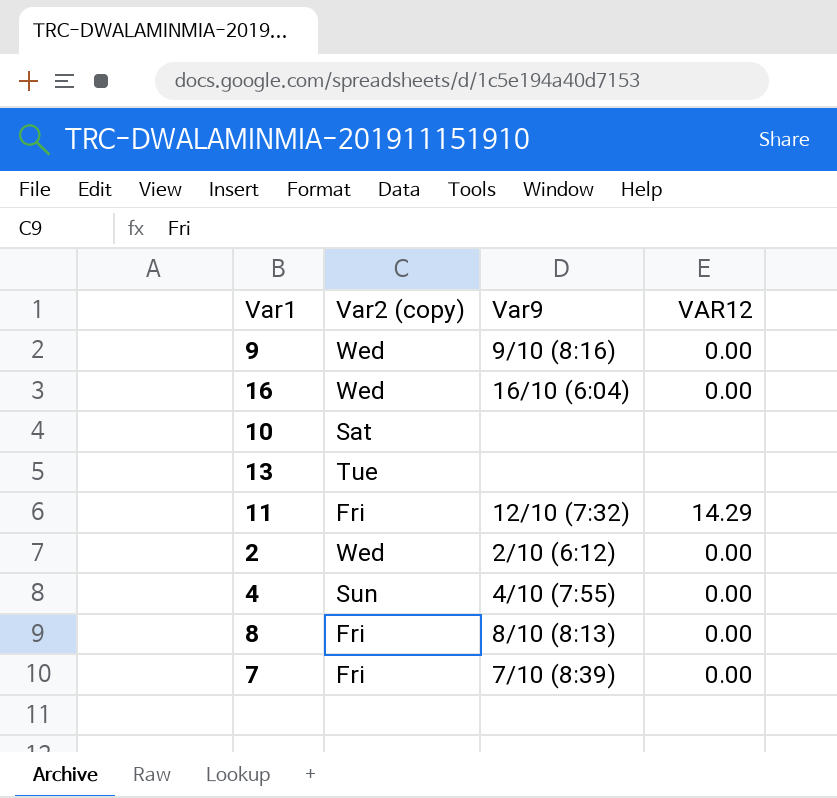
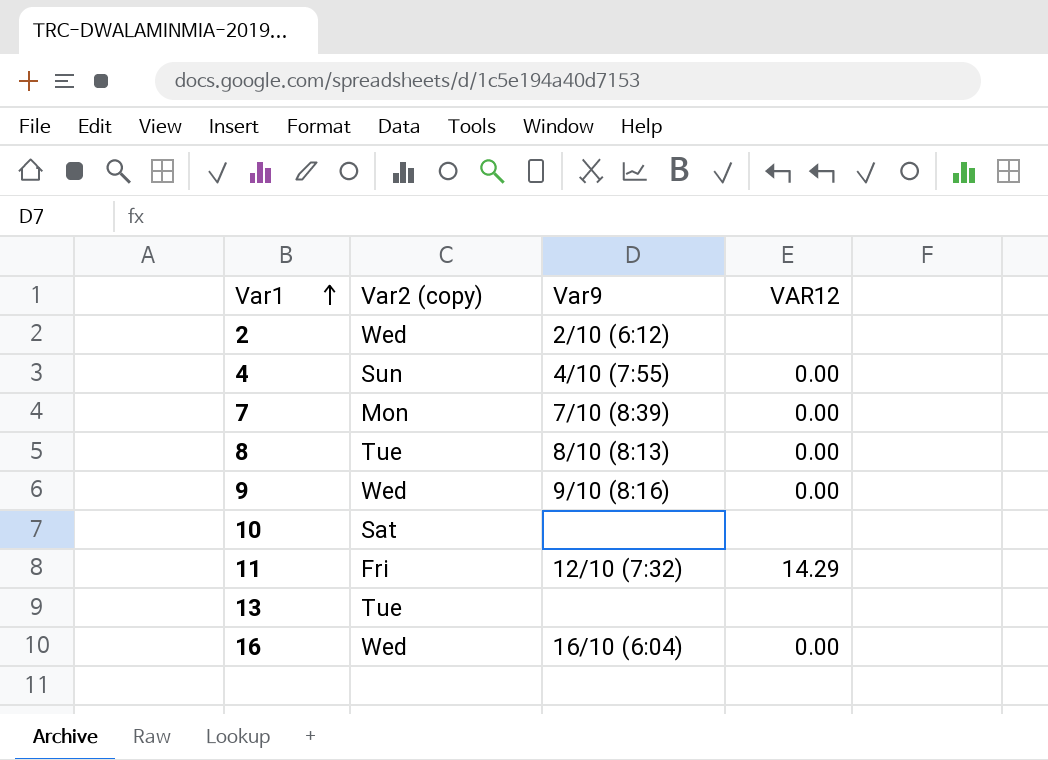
row order: none -> Var1 ascending
2 | VAR12: 0.00 -> none
7 | Var2 (copy): Fri -> Mon
8 | Var2 (copy): Fri -> Tue

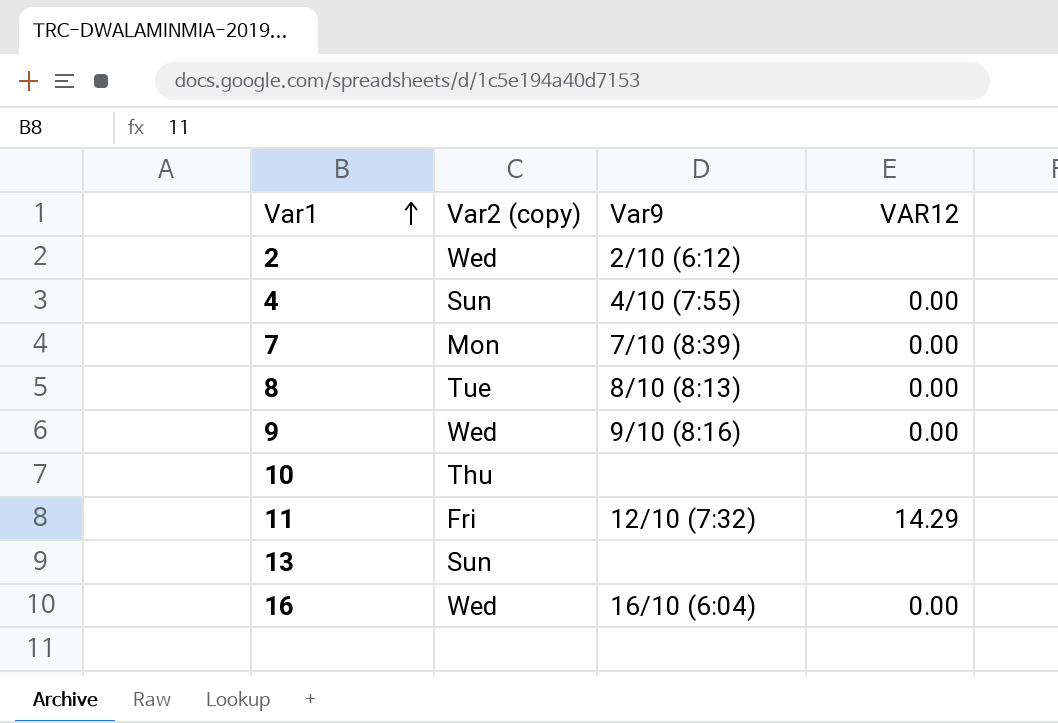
10 | Var2 (copy): Sat -> Thu
13 | Var2 (copy): Tue -> Sun

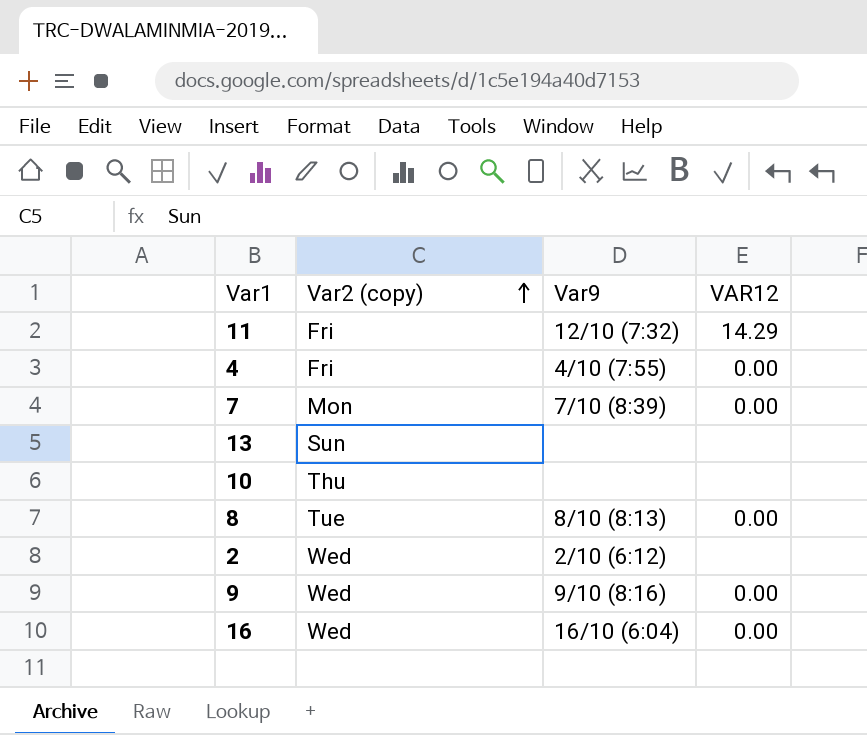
row order: Var1 ascending -> Var2 (copy) ascending
4 | Var2 (copy): Sun -> Fri

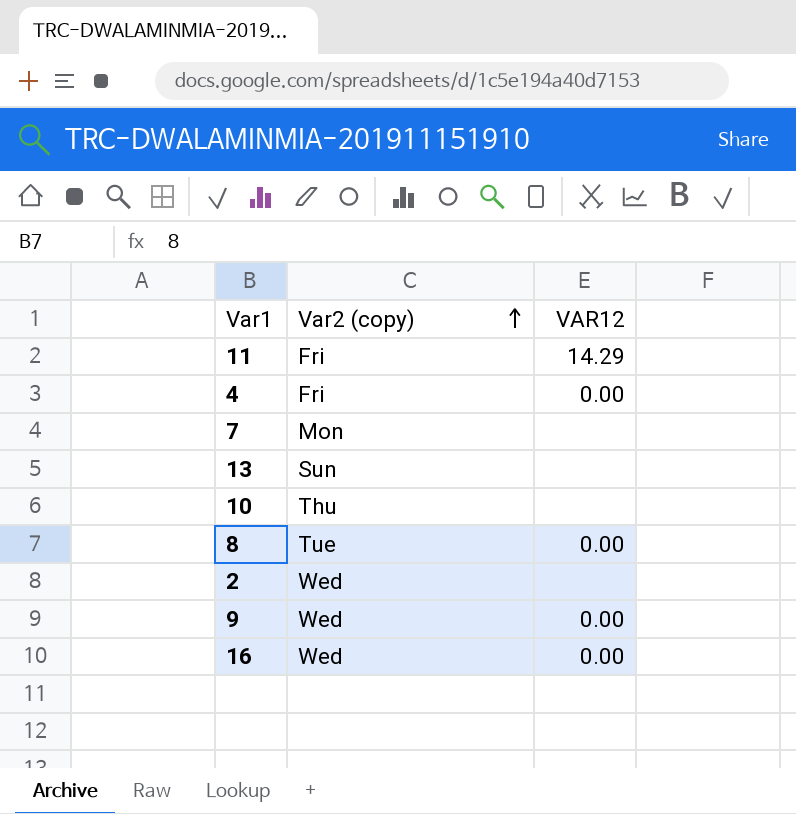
column Var9 | position: 3 -> none
7 | VAR12: 0.00 -> none

